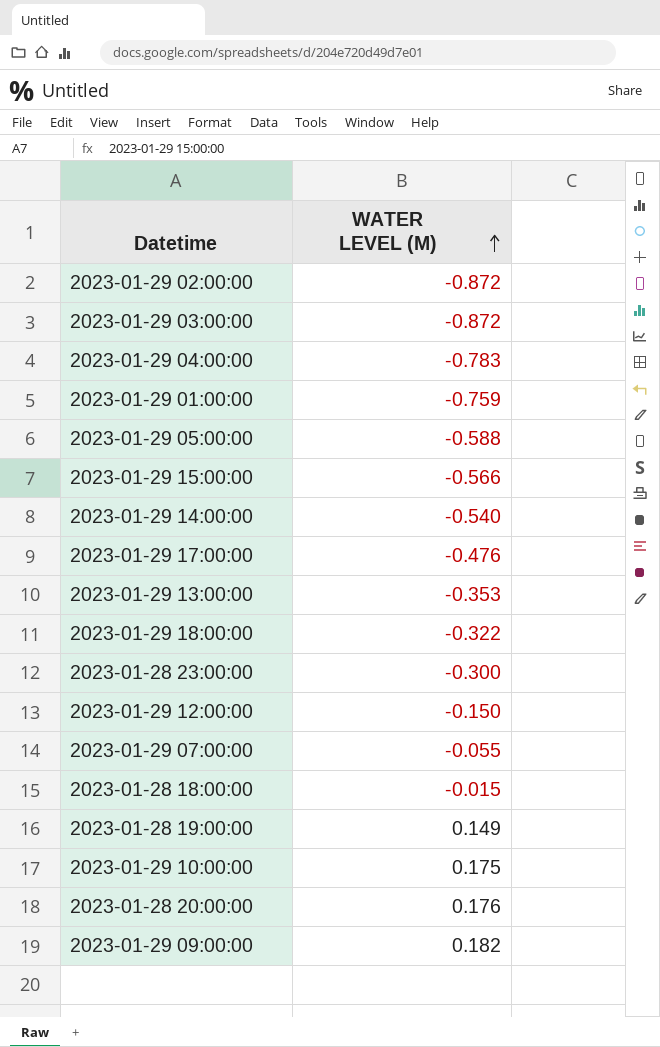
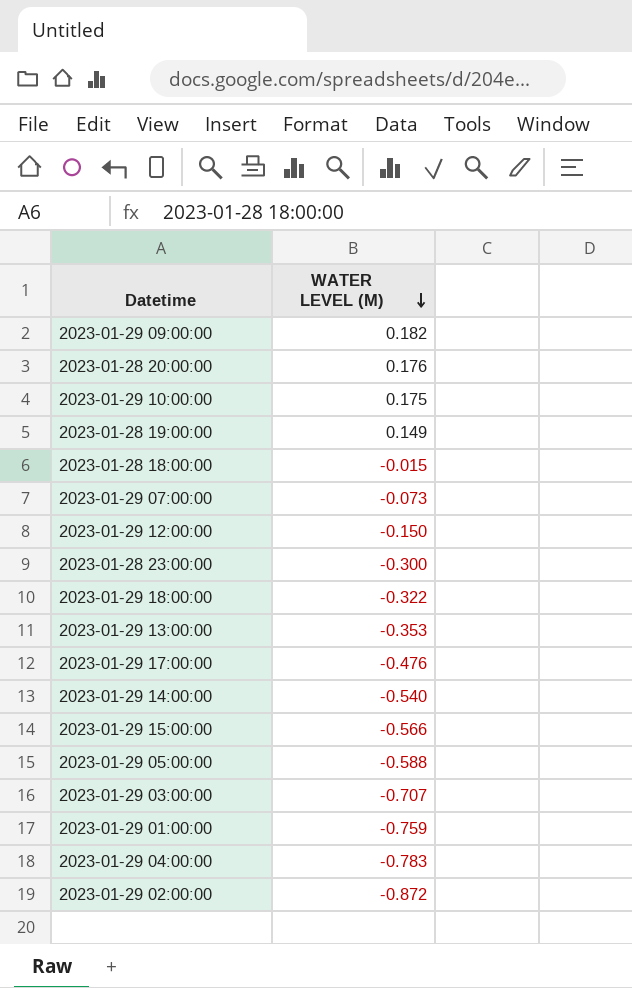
row order: WATER LEVEL (M) ascending -> WATER LEVEL (M) descending
2023-01-29 07:00:00 | WATER LEVEL (M): -0.055 -> -0.073
2023-01-29 03:00:00 | WATER LEVEL (M): -0.872 -> -0.707

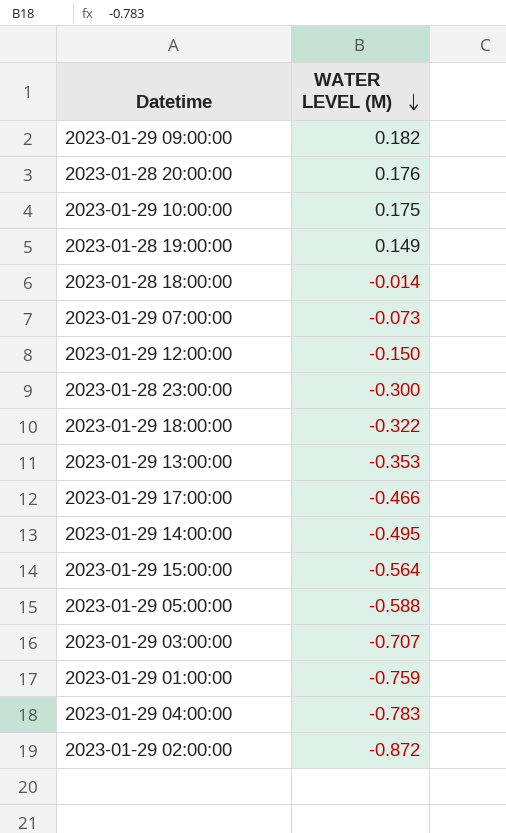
2023-01-28 18:00:00 | WATER LEVEL (M): -0.015 -> -0.014
2023-01-29 17:00:00 | WATER LEVEL (M): -0.476 -> -0.466
2023-01-29 14:00:00 | WATER LEVEL (M): -0.540 -> -0.495
2023-01-29 15:00:00 | WATER LEVEL (M): -0.566 -> -0.564

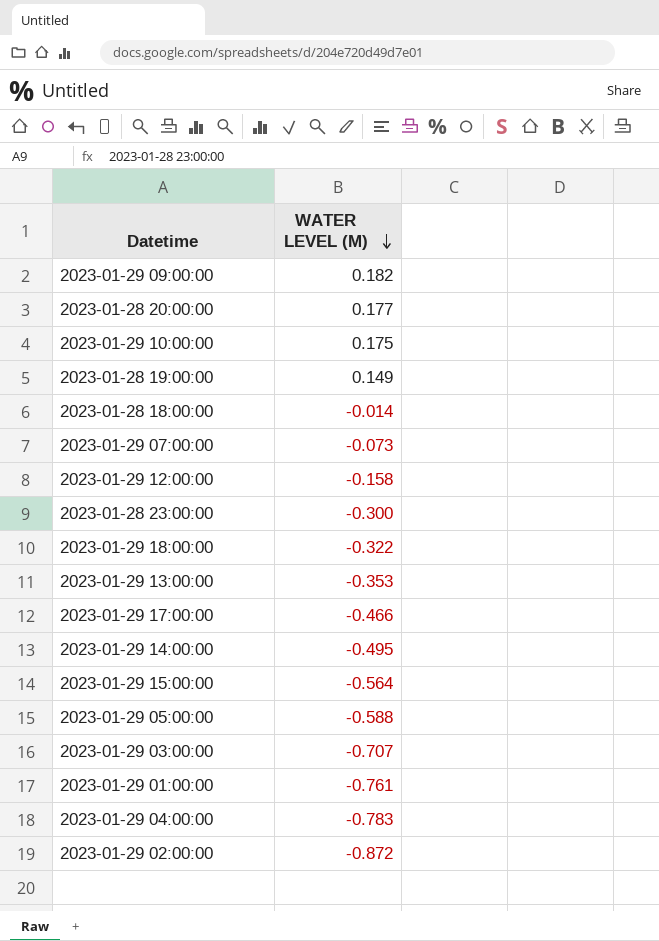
2023-01-28 20:00:00 | WATER LEVEL (M): 0.176 -> 0.177
2023-01-29 12:00:00 | WATER LEVEL (M): -0.150 -> -0.158
2023-01-29 01:00:00 | WATER LEVEL (M): -0.759 -> -0.761

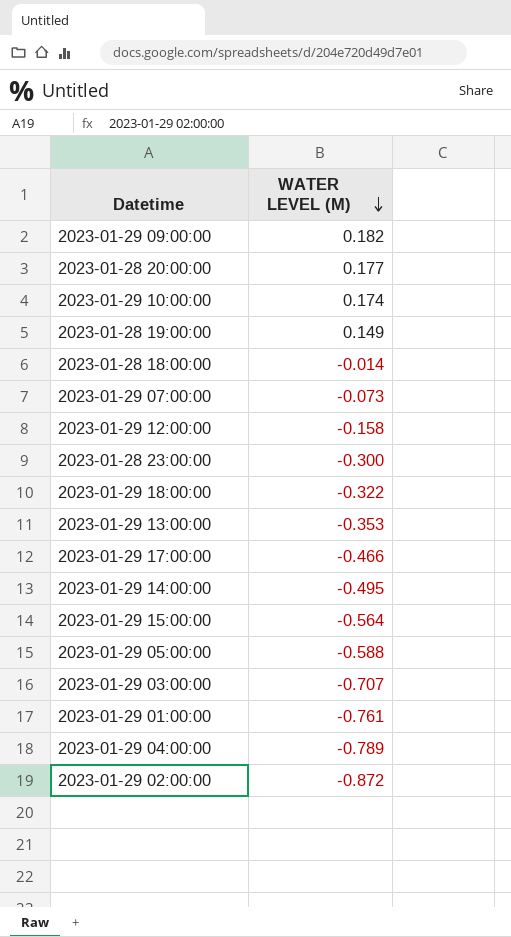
2023-01-29 10:00:00 | WATER LEVEL (M): 0.175 -> 0.174
2023-01-29 04:00:00 | WATER LEVEL (M): -0.783 -> -0.789

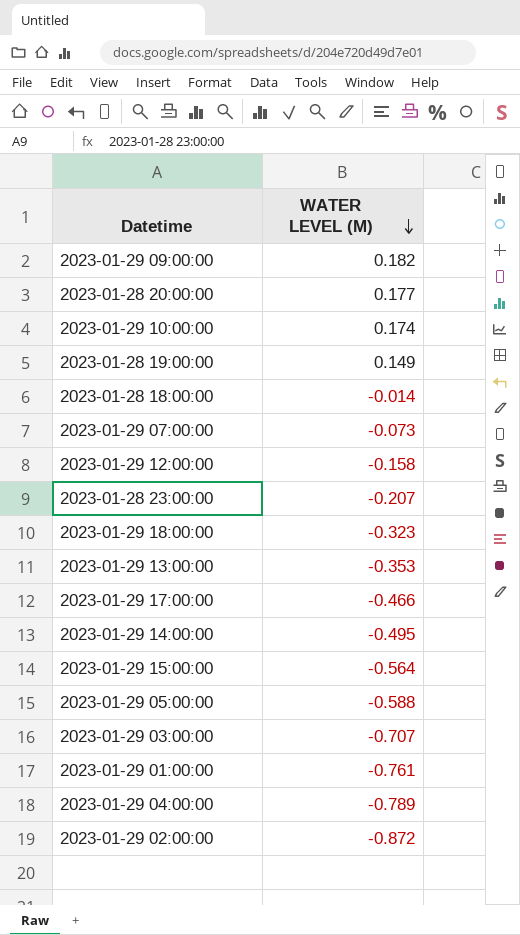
2023-01-28 23:00:00 | WATER LEVEL (M): -0.300 -> -0.207
2023-01-29 18:00:00 | WATER LEVEL (M): -0.322 -> -0.323

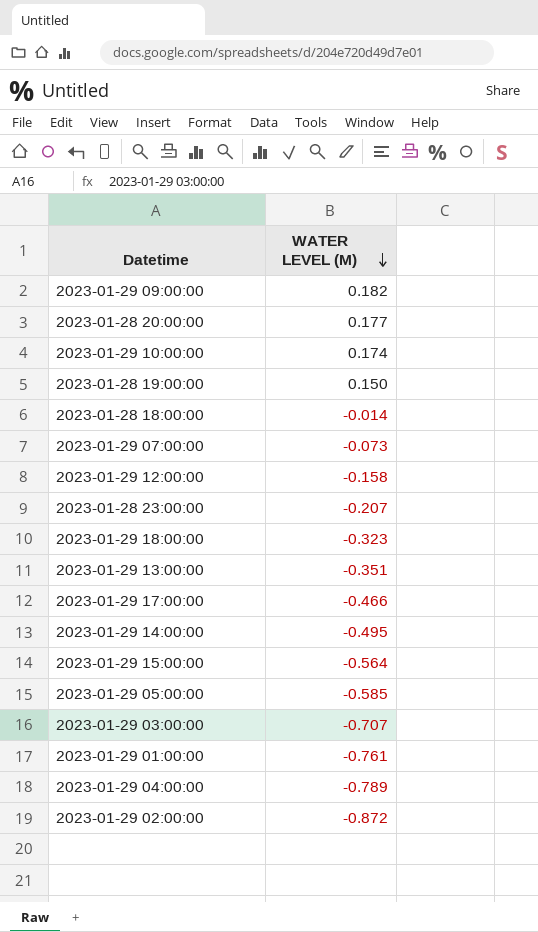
2023-01-28 19:00:00 | WATER LEVEL (M): 0.149 -> 0.150
2023-01-29 13:00:00 | WATER LEVEL (M): -0.353 -> -0.351
2023-01-29 05:00:00 | WATER LEVEL (M): -0.588 -> -0.585

